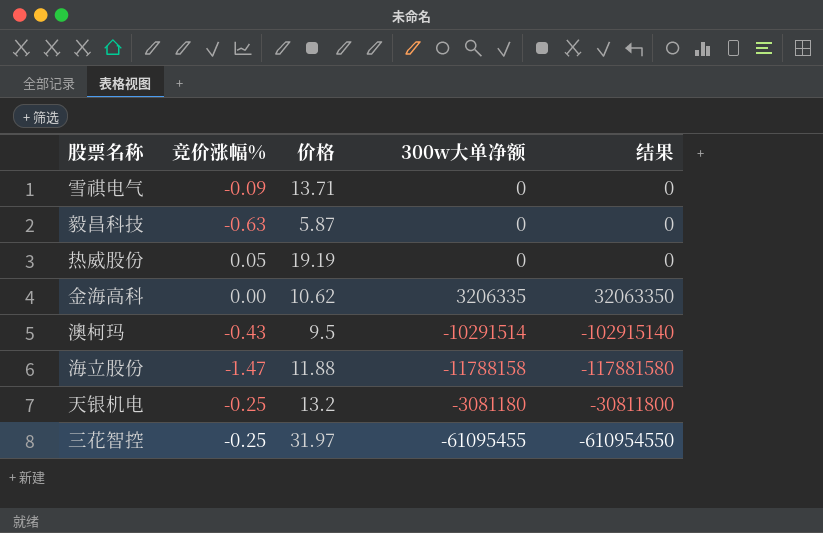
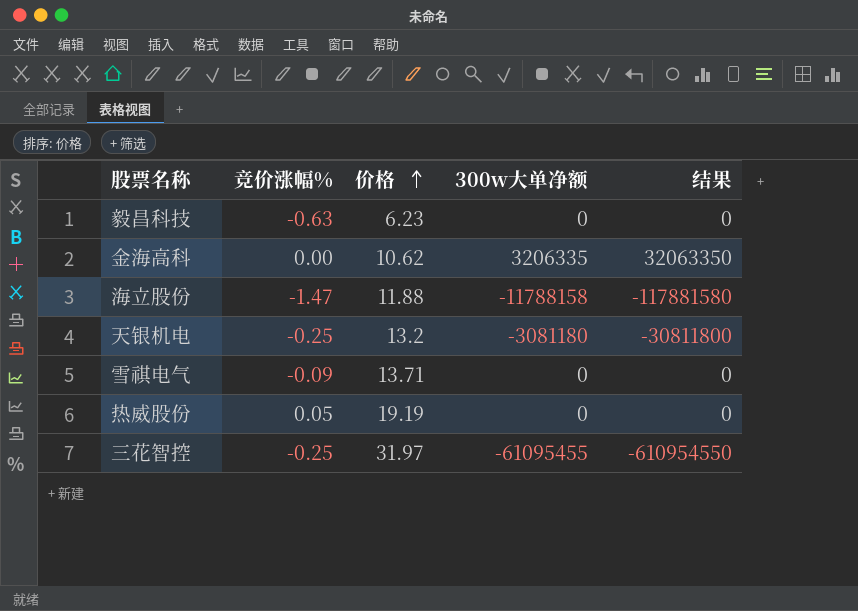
row order: none -> 价格 ascending
row 澳柯玛: -0.43 | 9.5 | -10291514 | -102915140 -> none
毅昌科技 | 价格: 5.87 -> 6.23

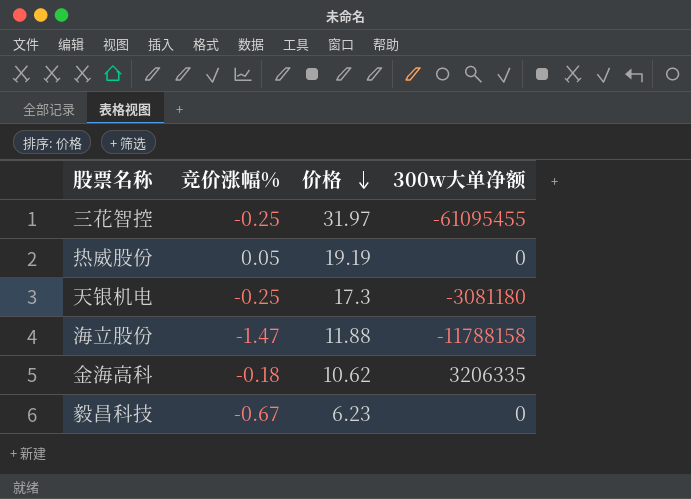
row order: 价格 ascending -> 价格 descending
column 结果 | formula: [300w大单净额] * 10 -> none
row 雪祺电气: -0.09 | 13.71 | 0 | 0 -> none
天银机电 | 价格: 13.2 -> 17.3
金海高科 | 竞价涨幅%: 0.00 -> -0.18
毅昌科技 | 竞价涨幅%: -0.63 -> -0.67

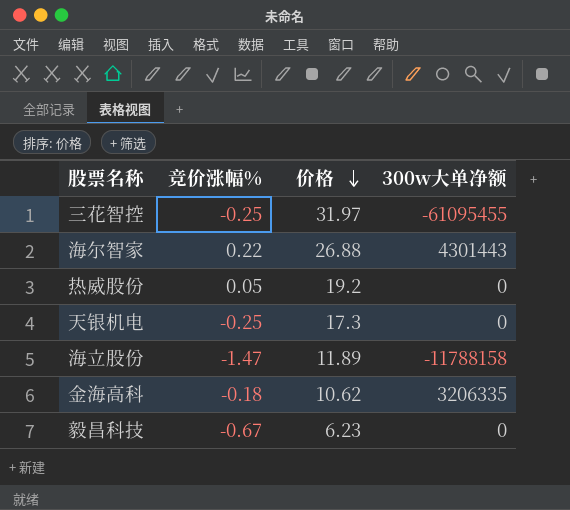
row 海尔智家: none -> 0.22 | 26.88 | 4301443
热威股份 | 价格: 19.19 -> 19.2
天银机电 | 300w大单净额: -3081180 -> 0
海立股份 | 价格: 11.88 -> 11.89

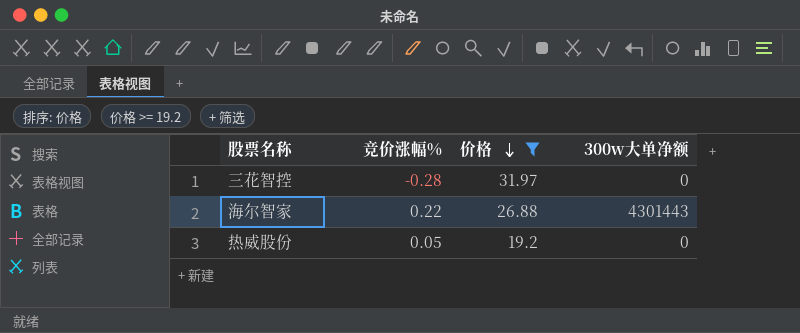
filter: none -> 价格 >= 19.2
三花智控 | 竞价涨幅%: -0.25 -> -0.28
三花智控 | 300w大单净额: -61095455 -> 0

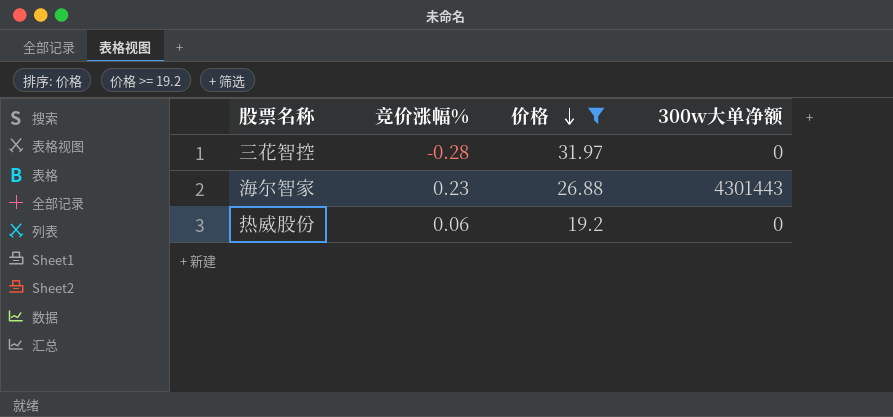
海尔智家 | 竞价涨幅%: 0.22 -> 0.23
热威股份 | 竞价涨幅%: 0.05 -> 0.06

